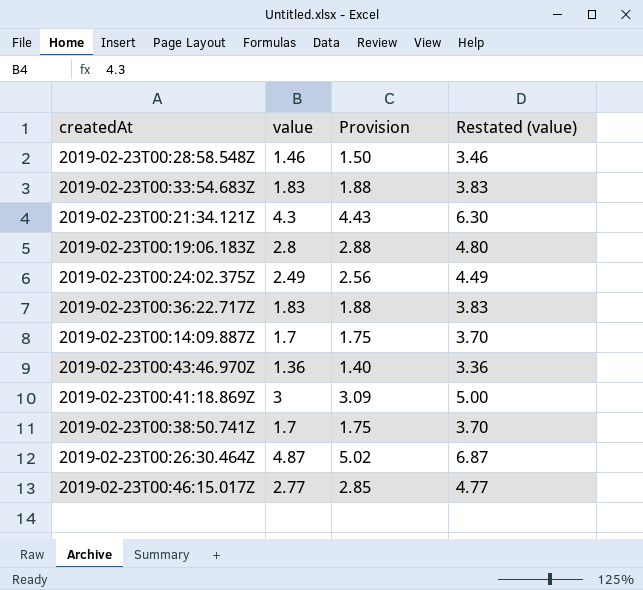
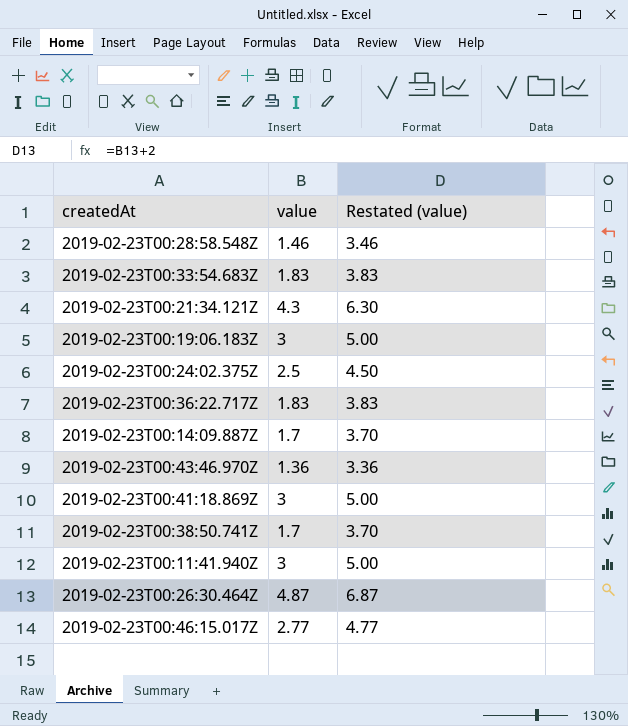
column Provision | formula: [value] * 1.03 -> none
2019-02-23T00:19:06.183Z | value: 2.8 -> 3
2019-02-23T00:19:06.183Z | Restated (value): 4.80 -> 5.00
2019-02-23T00:24:02.375Z | value: 2.49 -> 2.5
2019-02-23T00:24:02.375Z | Restated (value): 4.49 -> 4.50
row 2019-02-23T00:11:41.940Z: none -> 3 | 5.00

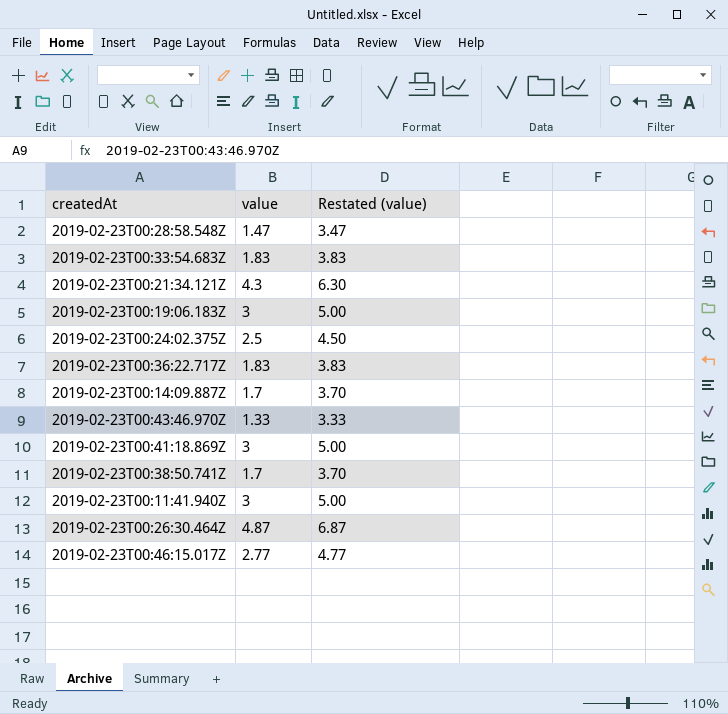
2019-02-23T00:28:58.548Z | value: 1.46 -> 1.47
2019-02-23T00:28:58.548Z | Restated (value): 3.46 -> 3.47
2019-02-23T00:43:46.970Z | value: 1.36 -> 1.33
2019-02-23T00:43:46.970Z | Restated (value): 3.36 -> 3.33

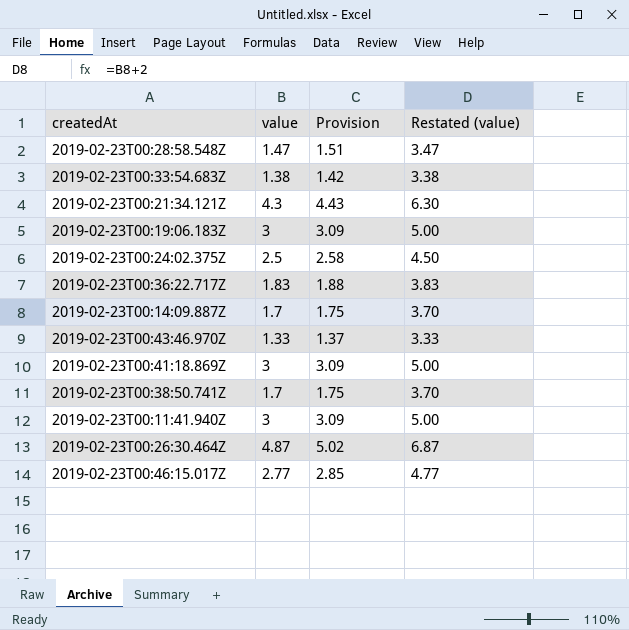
column Provision | formula: none -> [value] * 1.03
2019-02-23T00:33:54.683Z | value: 1.83 -> 1.38
2019-02-23T00:33:54.683Z | Restated (value): 3.83 -> 3.38

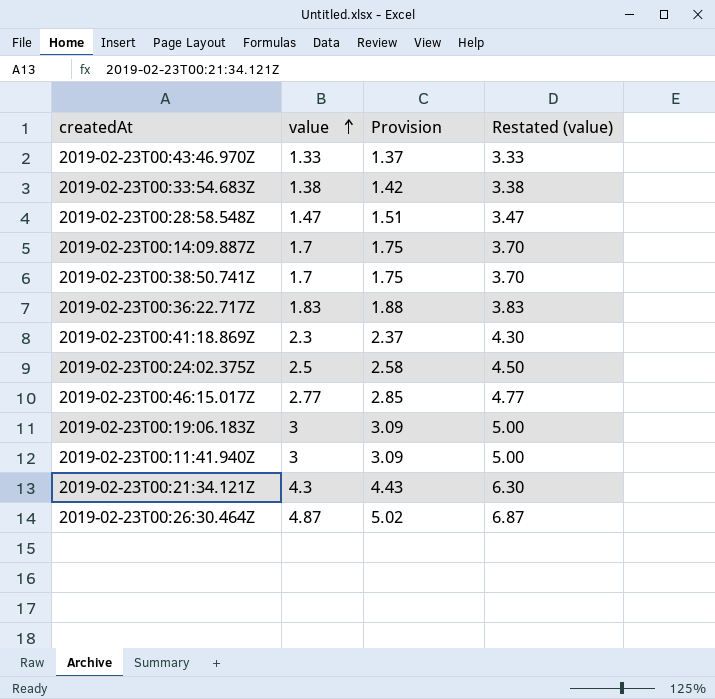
row order: none -> value ascending
2019-02-23T00:41:18.869Z | value: 3 -> 2.3
2019-02-23T00:41:18.869Z | Provision: 3.09 -> 2.37
2019-02-23T00:41:18.869Z | Restated (value): 5.00 -> 4.30

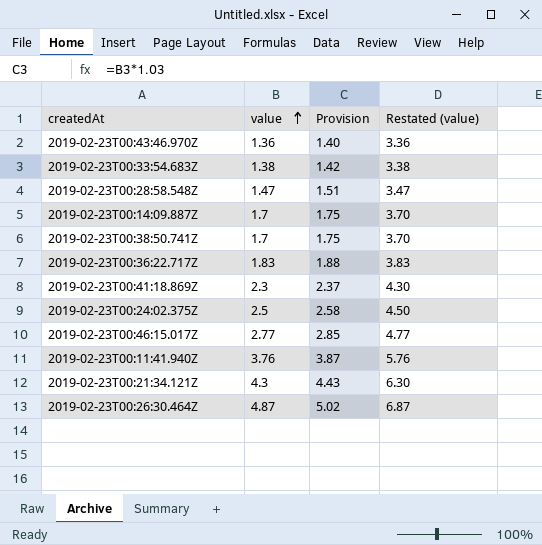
row 2019-02-23T00:19:06.183Z: 3 | 3.09 | 5.00 -> none
2019-02-23T00:43:46.970Z | value: 1.33 -> 1.36
2019-02-23T00:43:46.970Z | Provision: 1.37 -> 1.40
2019-02-23T00:43:46.970Z | Restated (value): 3.33 -> 3.36
2019-02-23T00:11:41.940Z | value: 3 -> 3.76
2019-02-23T00:11:41.940Z | Provision: 3.09 -> 3.87
2019-02-23T00:11:41.940Z | Restated (value): 5.00 -> 5.76

